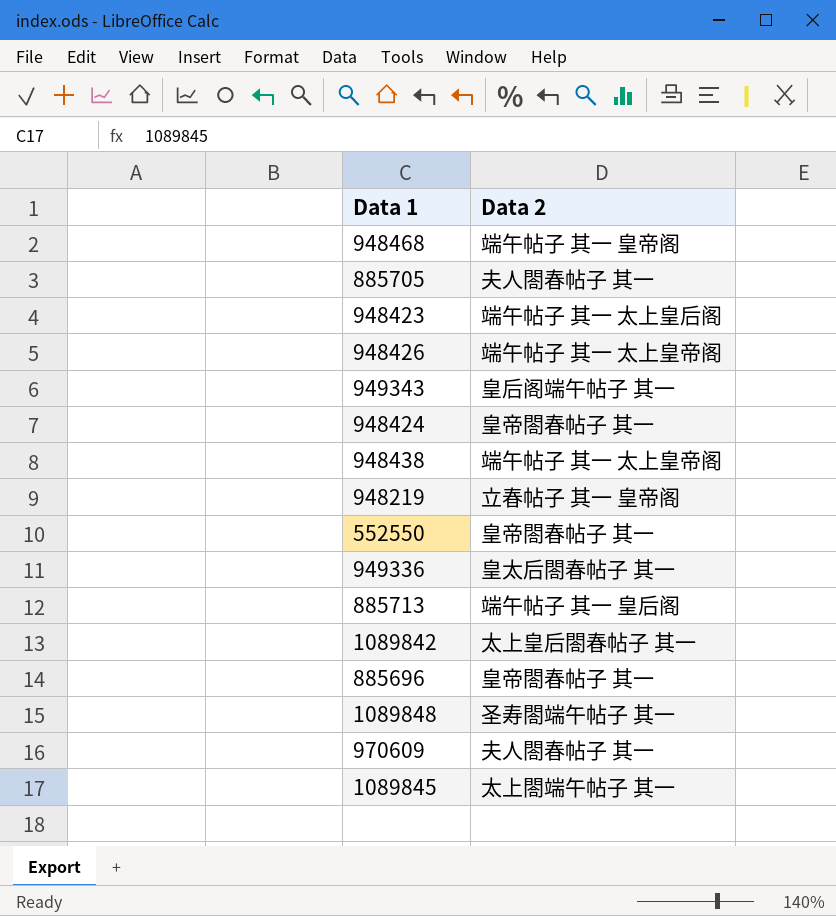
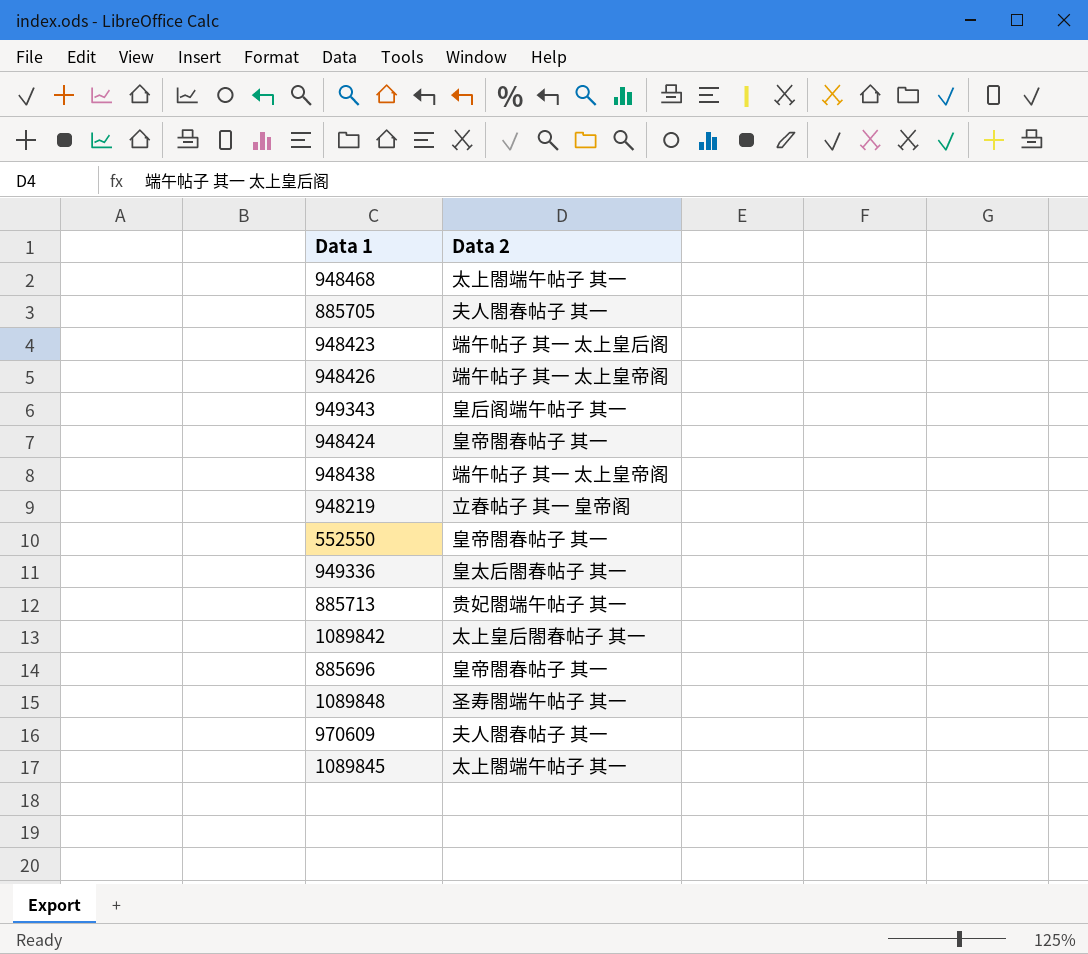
948468 | Data 2: 端午帖子 其一 皇帝阁 -> 太上閤端午帖子 其一
885713 | Data 2: 端午帖子 其一 皇后阁 -> 贵妃閤端午帖子 其一

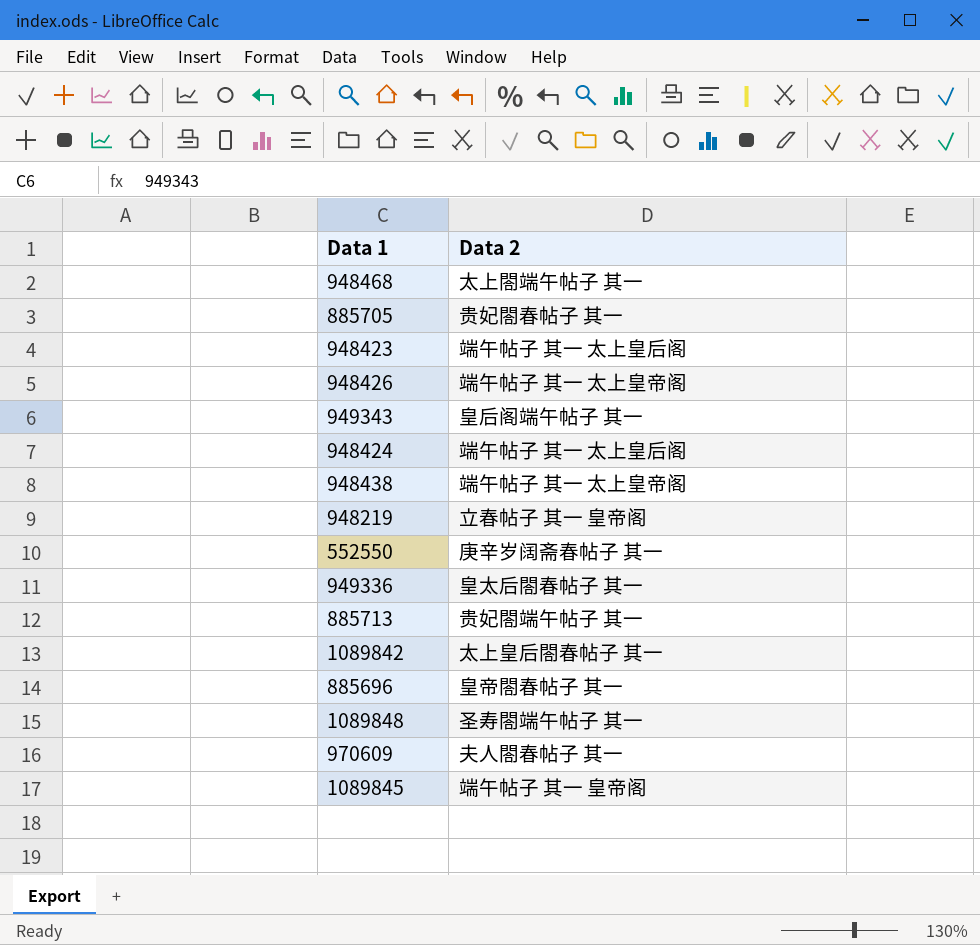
885705 | Data 2: 夫人閤春帖子 其一 -> 贵妃閤春帖子 其一
948424 | Data 2: 皇帝閤春帖子 其一 -> 端午帖子 其一 太上皇后阁
552550 | Data 2: 皇帝閤春帖子 其一 -> 庚辛岁阔斋春帖子 其一
1089845 | Data 2: 太上閤端午帖子 其一 -> 端午帖子 其一 皇帝阁

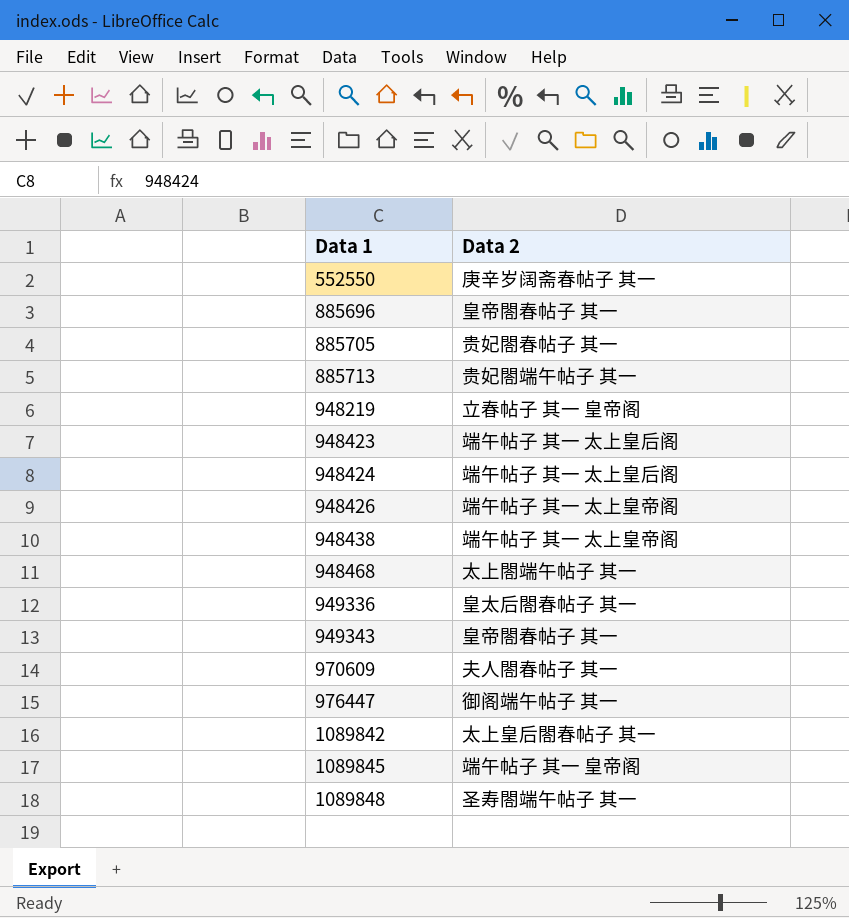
row order: none -> Data 1 ascending
949343 | Data 2: 皇后阁端午帖子 其一 -> 皇帝閤春帖子 其一
row 976447: none -> 御阁端午帖子 其一

